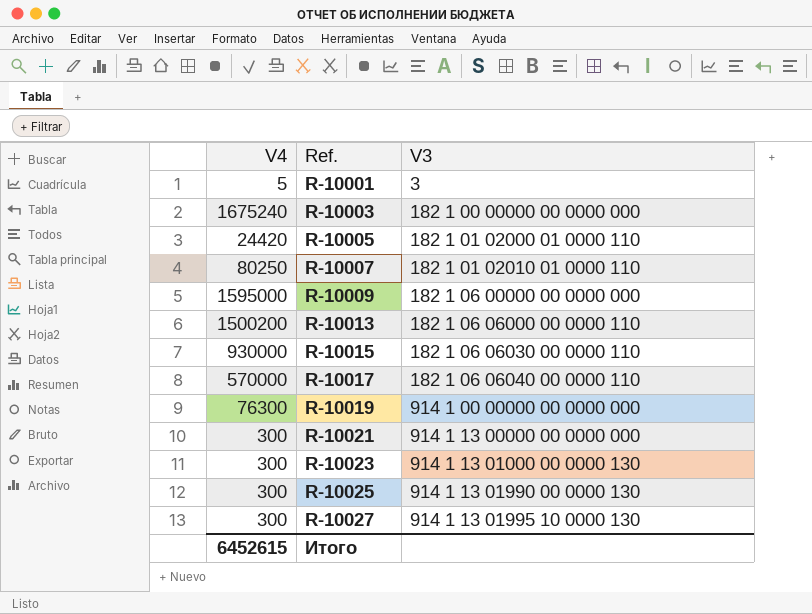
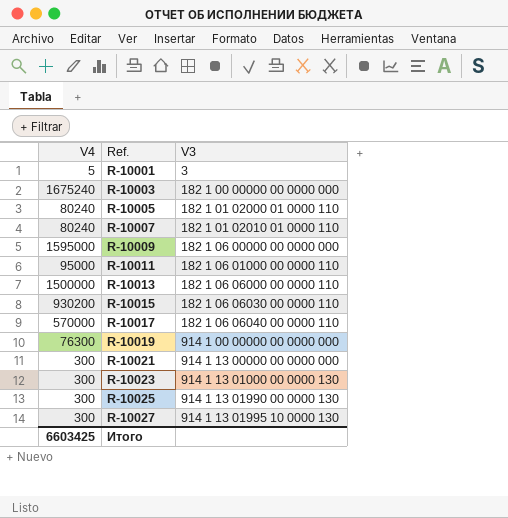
R-10005 | V4: 24420 -> 80240
R-10007 | V4: 80250 -> 80240
row R-10011: none -> 95000 | 182 1 06 01000 00 0000 110
R-10013 | V4: 1500200 -> 1500000
R-10015 | V4: 930000 -> 930200
Итого | V4: 6452615 -> 6603425

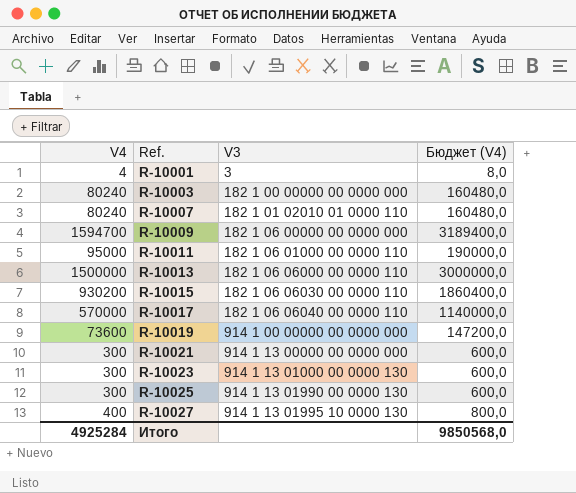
column Бюджет (V4) | formula: none -> [V4] * 2
row R-10005: 80240 | 182 1 01 02000 01 0000 110 -> none
R-10001 | V4: 5 -> 4
R-10003 | V4: 1675240 -> 80240
R-10009 | V4: 1595000 -> 1594700
R-10019 | V4: 76300 -> 73600
R-10027 | V4: 300 -> 400
Итого | V4: 6603425 -> 4925284

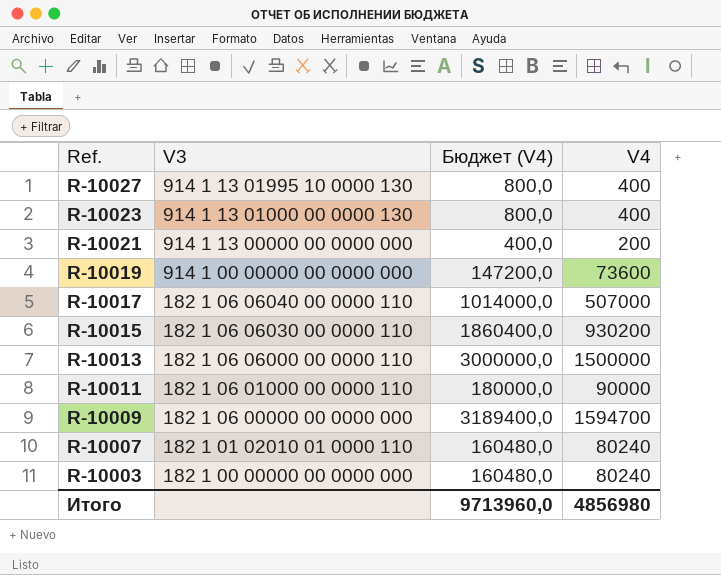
row order: Ref. ascending -> Ref. descending
column V4 | position: 1 -> 4
row R-10001: 4 | 3 | 8,0 -> none
row R-10025: 300 | 914 1 13 01990 00 0000 130 | 600,0 -> none
R-10023 | Бюджет (V4): 600,0 -> 800,0
R-10023 | V4: 300 -> 400
R-10021 | Бюджет (V4): 600,0 -> 400,0
R-10021 | V4: 300 -> 200
R-10017 | Бюджет (V4): 1140000,0 -> 1014000,0
R-10017 | V4: 570000 -> 507000
R-10011 | Бюджет (V4): 190000,0 -> 180000,0
R-10011 | V4: 95000 -> 90000
Итого | Бюджет (V4): 9850568,0 -> 9713960,0
Итого | V4: 4925284 -> 4856980

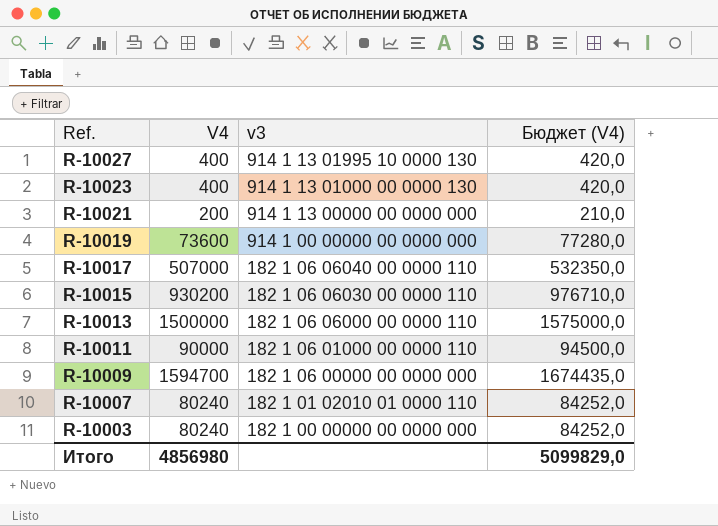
column V4 | position: 4 -> 2
column name: V3 -> v3
column Бюджет (V4) | formula: [V4] * 2 -> [V4] * 1,05
Итого | Бюджет (V4): 9713960,0 -> 5099829,0

